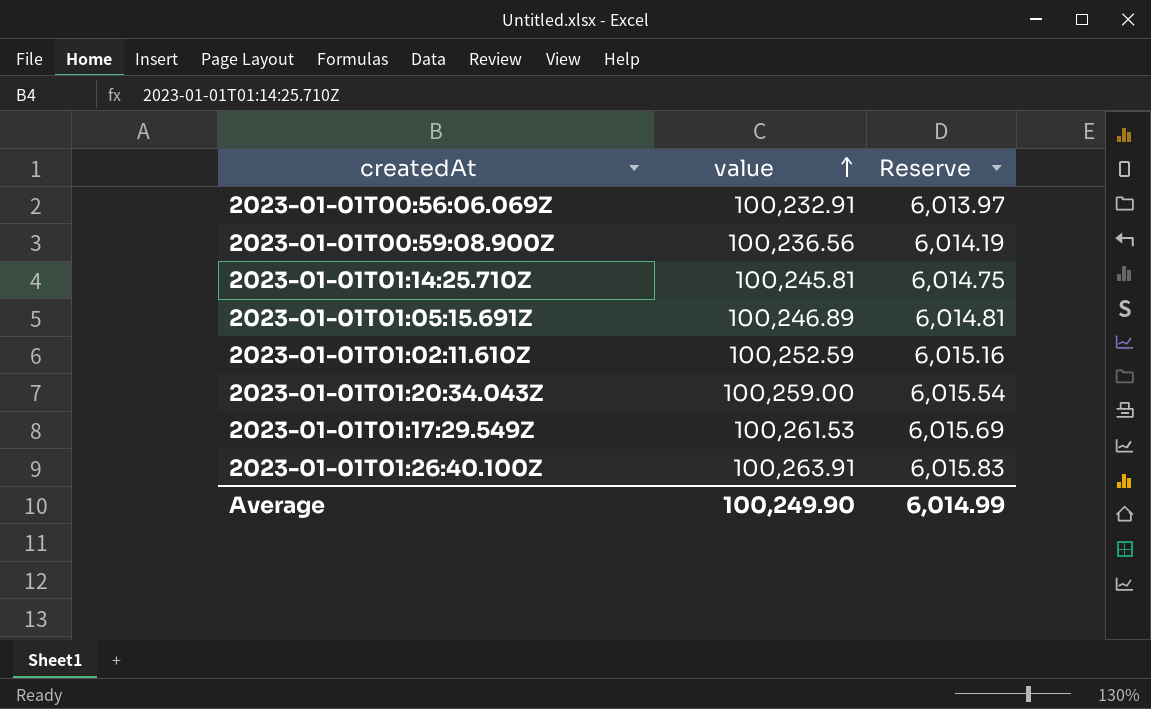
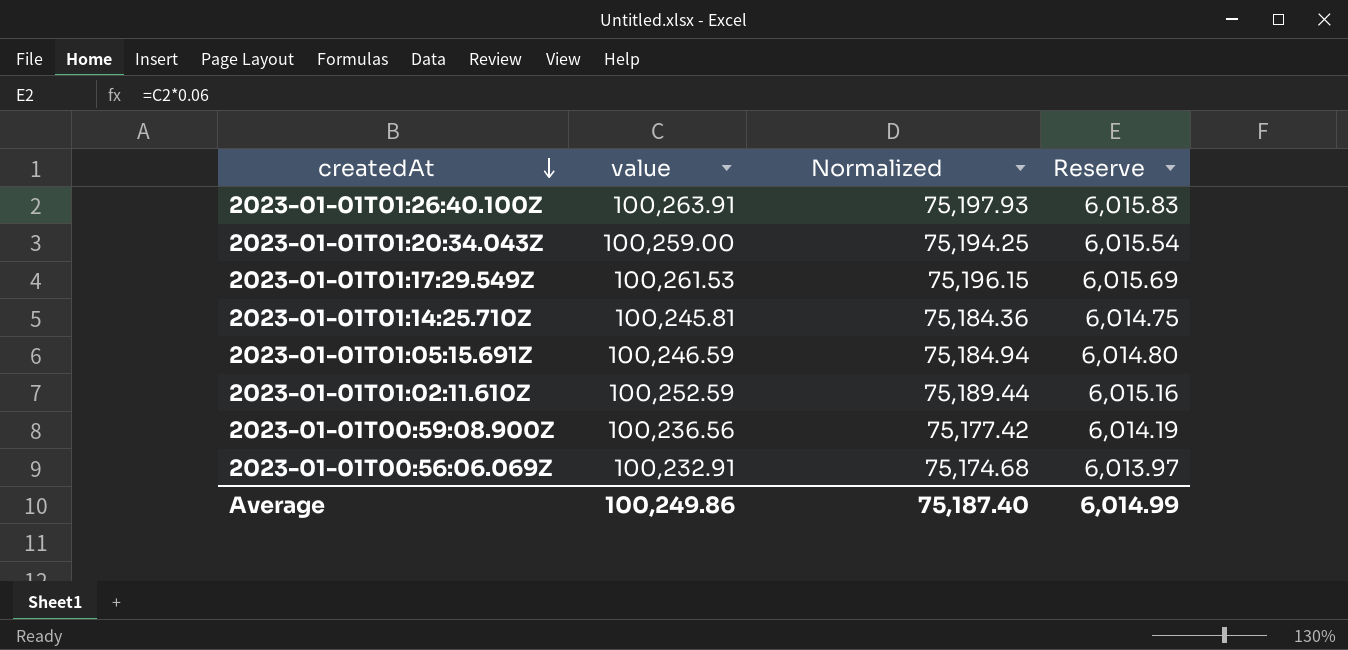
row order: value ascending -> createdAt descending
column Normalized | formula: none -> [value] * 0.75
2023-01-01T01:05:15.691Z | value: 100,246.89 -> 100,246.59
2023-01-01T01:05:15.691Z | Reserve: 6,014.81 -> 6,014.80
Average | value: 100,249.90 -> 100,249.86

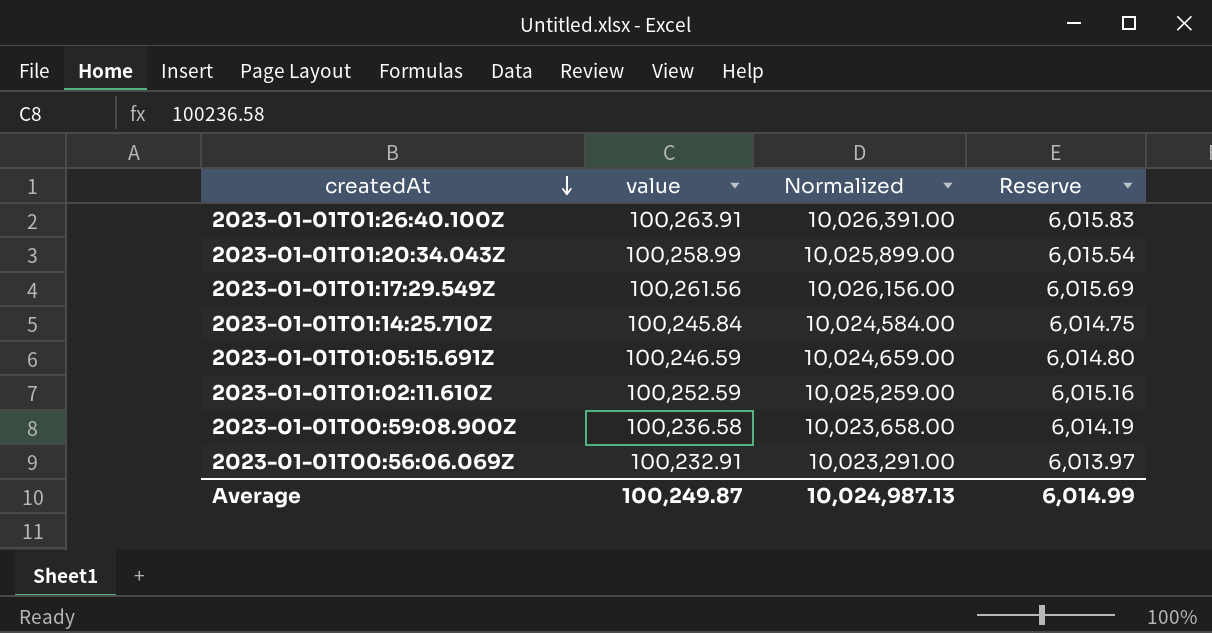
column Normalized | formula: [value] * 0.75 -> [value] * 100
2023-01-01T01:20:34.043Z | value: 100,259.00 -> 100,258.99
2023-01-01T01:17:29.549Z | value: 100,261.53 -> 100,261.56
2023-01-01T01:14:25.710Z | value: 100,245.81 -> 100,245.84
2023-01-01T00:59:08.900Z | value: 100,236.56 -> 100,236.58
Average | value: 100,249.86 -> 100,249.87
Average | Normalized: 75,187.40 -> 10,024,987.13

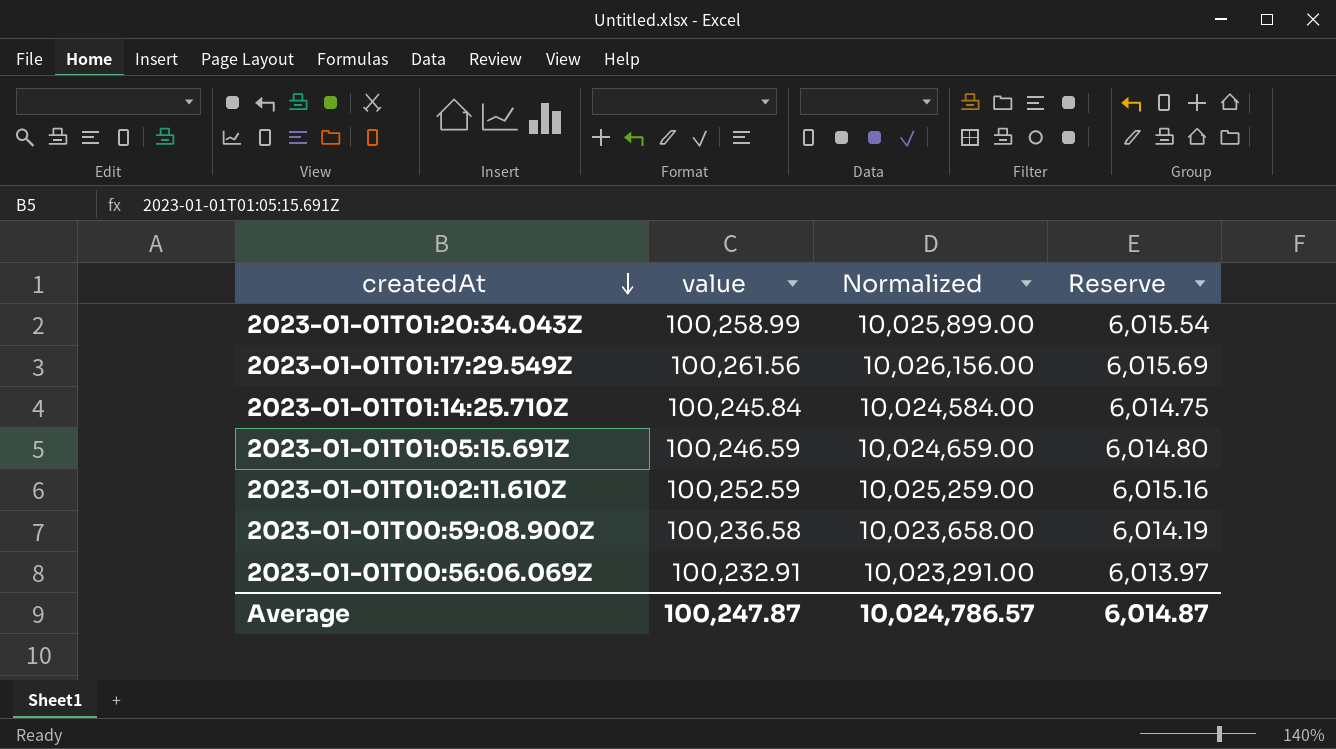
row 2023-01-01T01:26:40.100Z: 100,263.91 | 10,026,391.00 | 6,015.83 -> none
Average | value: 100,249.87 -> 100,247.87
Average | Normalized: 10,024,987.13 -> 10,024,786.57
Average | Reserve: 6,014.99 -> 6,014.87

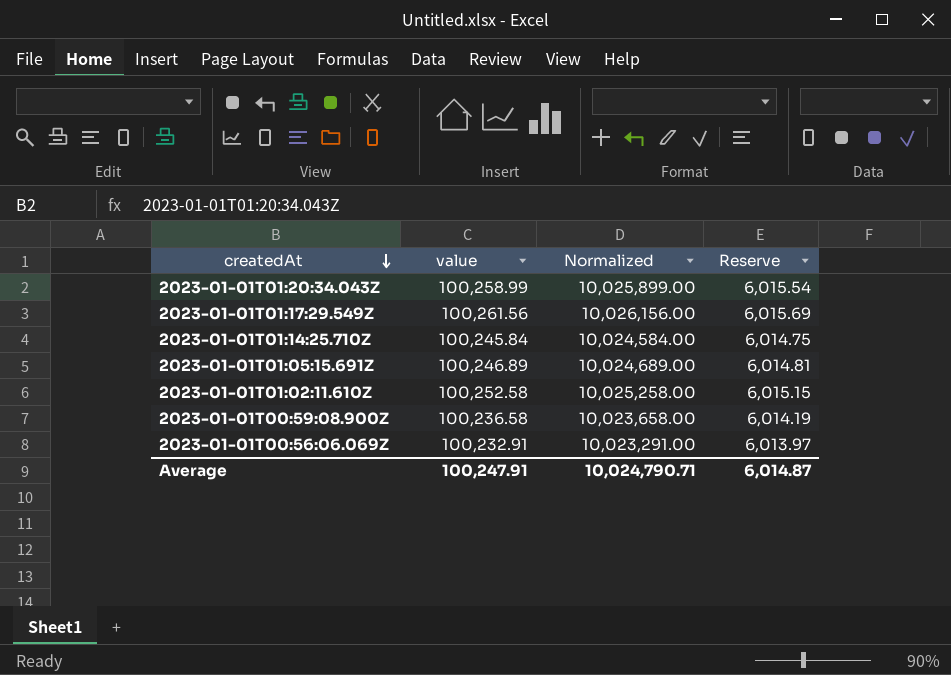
2023-01-01T01:05:15.691Z | value: 100,246.59 -> 100,246.89
2023-01-01T01:05:15.691Z | Normalized: 10,024,659.00 -> 10,024,689.00
2023-01-01T01:05:15.691Z | Reserve: 6,014.80 -> 6,014.81
2023-01-01T01:02:11.610Z | value: 100,252.59 -> 100,252.58
2023-01-01T01:02:11.610Z | Normalized: 10,025,259.00 -> 10,025,258.00
2023-01-01T01:02:11.610Z | Reserve: 6,015.16 -> 6,015.15
Average | value: 100,247.87 -> 100,247.91
Average | Normalized: 10,024,786.57 -> 10,024,790.71

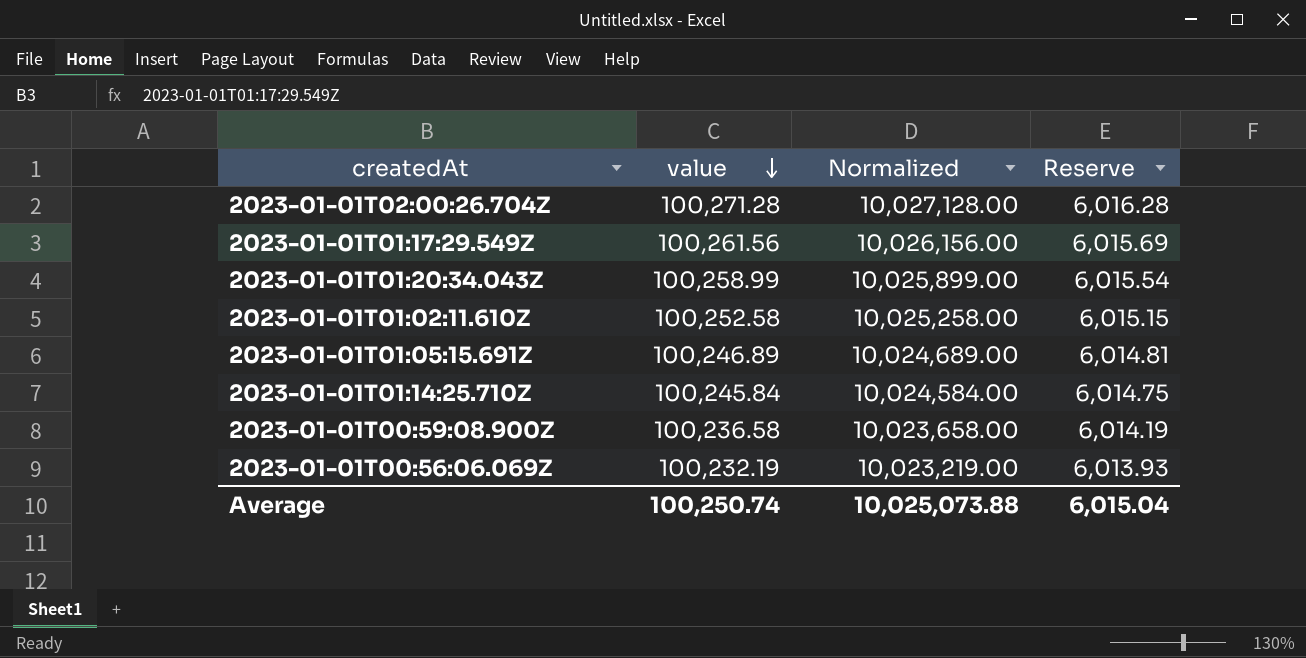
row order: createdAt descending -> value descending
row 2023-01-01T02:00:26.704Z: none -> 100,271.28 | 10,027,128.00 | 6,016.28
2023-01-01T00:56:06.069Z | value: 100,232.91 -> 100,232.19
2023-01-01T00:56:06.069Z | Normalized: 10,023,291.00 -> 10,023,219.00
2023-01-01T00:56:06.069Z | Reserve: 6,013.97 -> 6,013.93
Average | value: 100,247.91 -> 100,250.74
Average | Normalized: 10,024,790.71 -> 10,025,073.88
Average | Reserve: 6,014.87 -> 6,015.04

